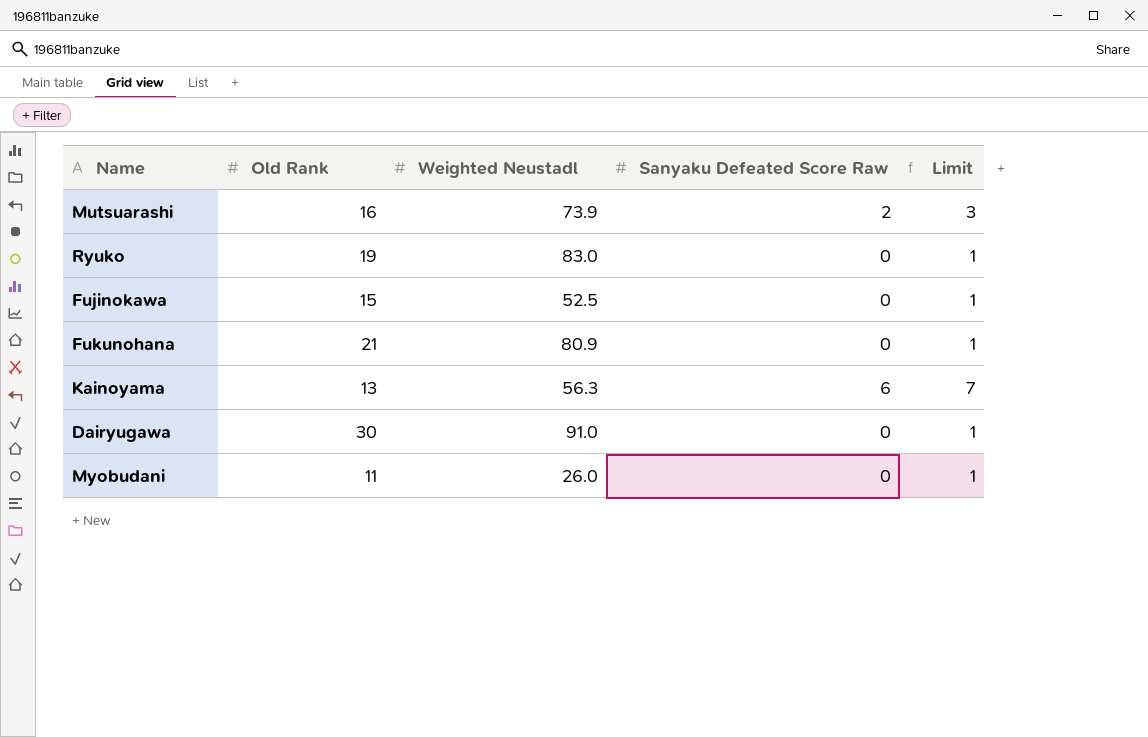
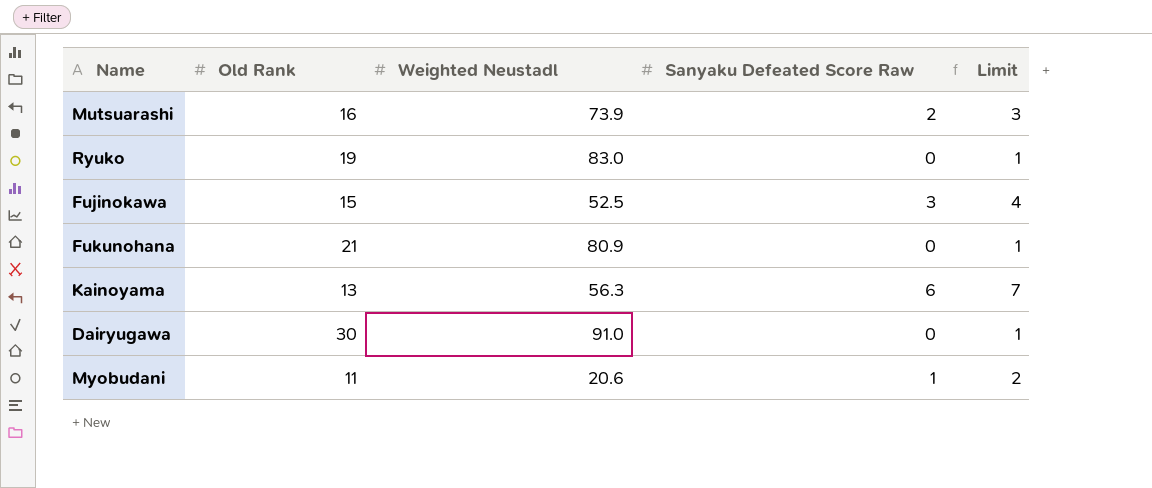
Fujinokawa | Sanyaku Defeated Score Raw: 0 -> 3
Fujinokawa | Limit: 1 -> 4
Myobudani | Weighted Neustadl: 26.0 -> 20.6
Myobudani | Sanyaku Defeated Score Raw: 0 -> 1
Myobudani | Limit: 1 -> 2

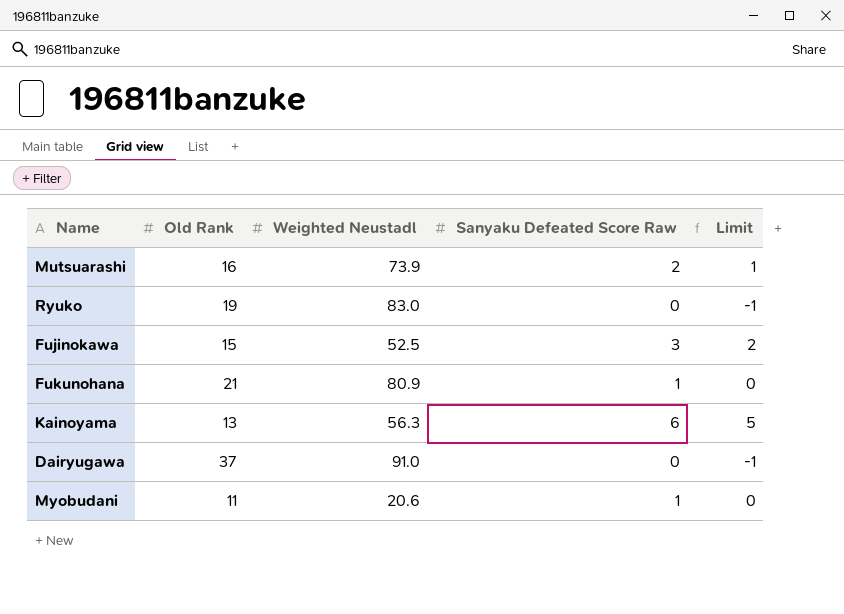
column Limit | formula: [Sanyaku Defeated Score Raw] + 1 -> [Sanyaku Defeated Score Raw] - 1
Fukunohana | Sanyaku Defeated Score Raw: 0 -> 1
Dairyugawa | Old Rank: 30 -> 37

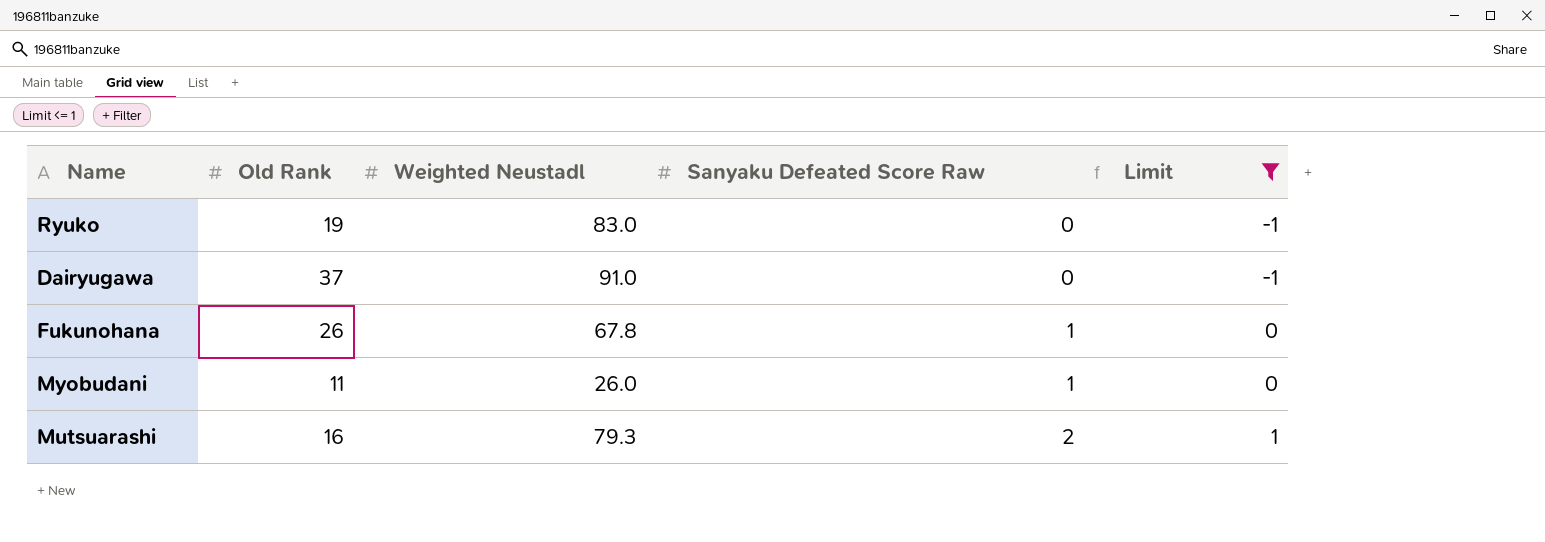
filter: none -> Limit <= 1
row order: none -> Sanyaku Defeated Score Raw ascending
Fukunohana | Old Rank: 21 -> 26
Fukunohana | Weighted Neustadl: 80.9 -> 67.8
Myobudani | Weighted Neustadl: 20.6 -> 26.0
Mutsuarashi | Weighted Neustadl: 73.9 -> 79.3

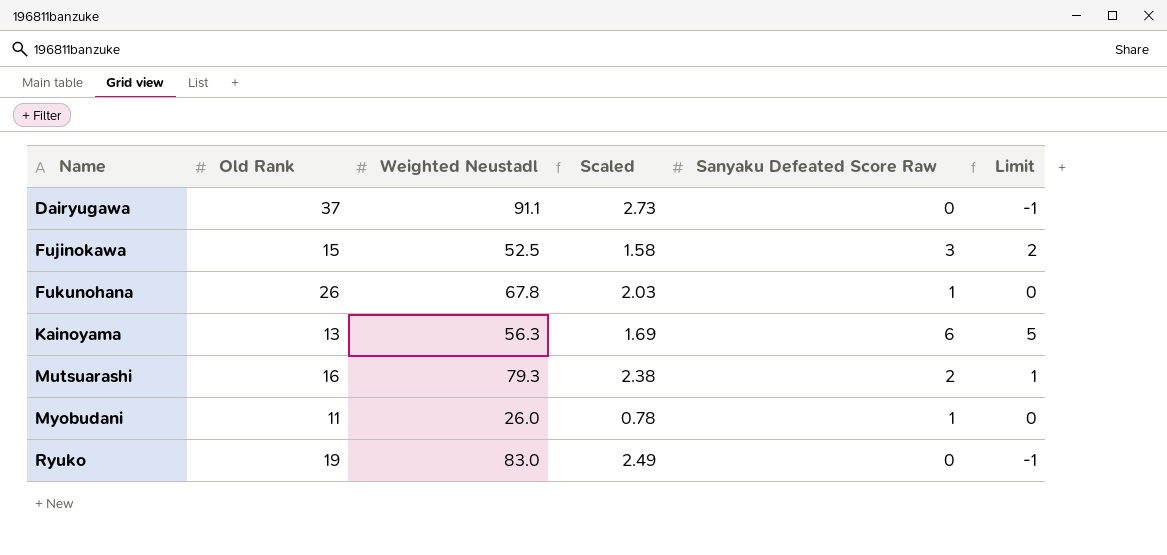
filter: Limit <= 1 -> none
row order: Sanyaku Defeated Score Raw ascending -> Name ascending
column Scaled | formula: none -> [Weighted Neustadl] * 0.03
Dairyugawa | Weighted Neustadl: 91.0 -> 91.1

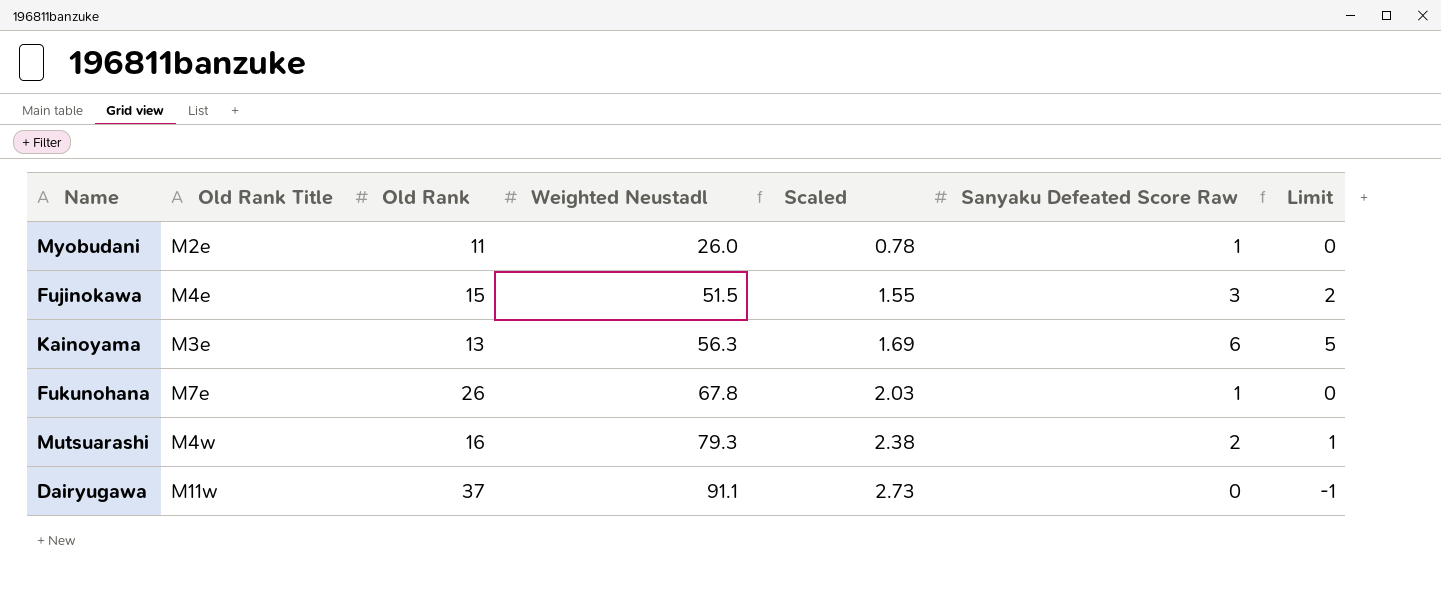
row order: Name ascending -> Weighted Neustadl ascending
column Old Rank Title | position: none -> 2
row Ryuko: 19 | 83.0 | 2.49 | 0 | -1 -> none
Fujinokawa | Weighted Neustadl: 52.5 -> 51.5
Fujinokawa | Scaled: 1.58 -> 1.55

